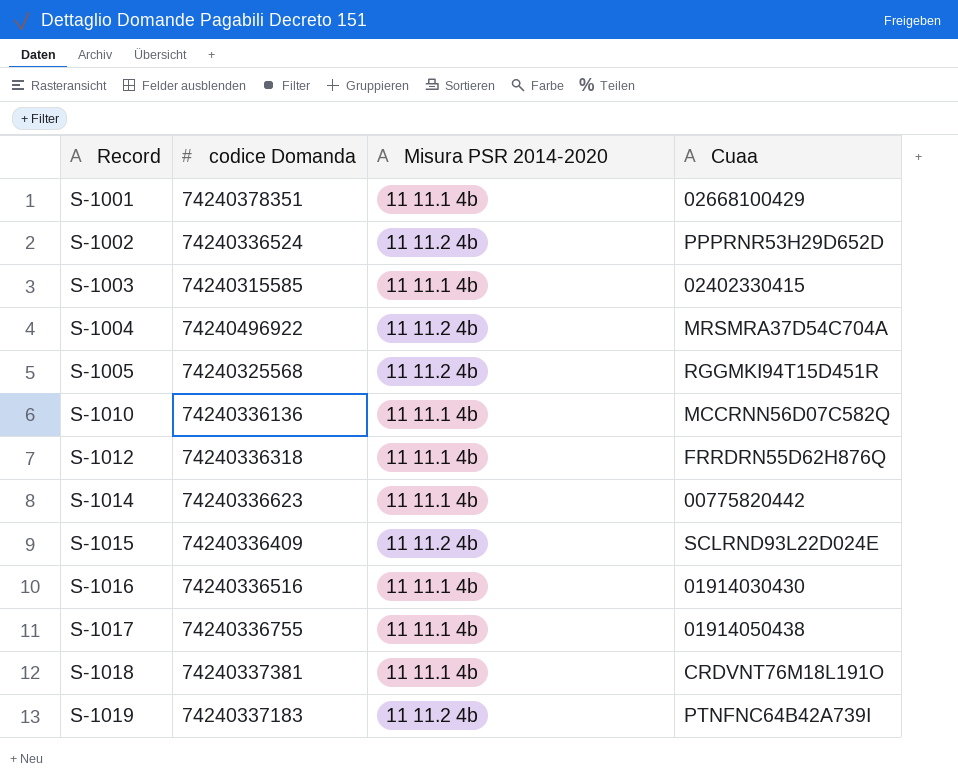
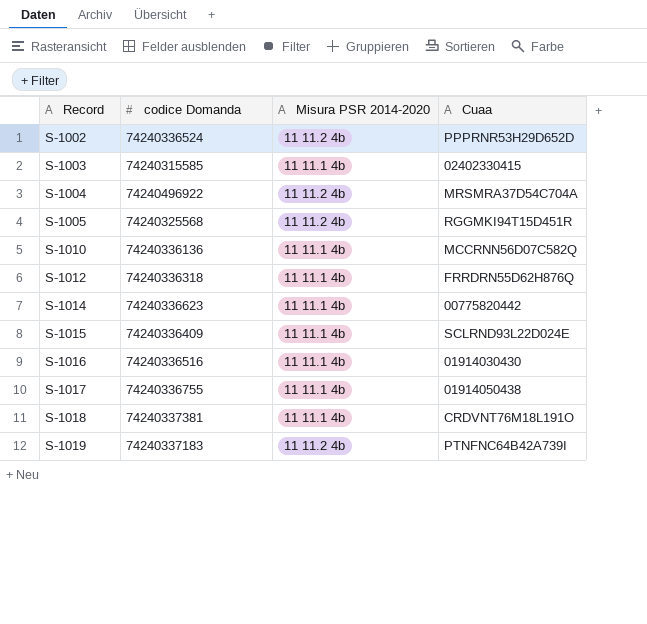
row S-1001: 74240378351 | 11 11.1 4b | 02668100429 -> none
S-1015 | Misura PSR 2014-2020: 11 11.2 4b -> 11 11.1 4b

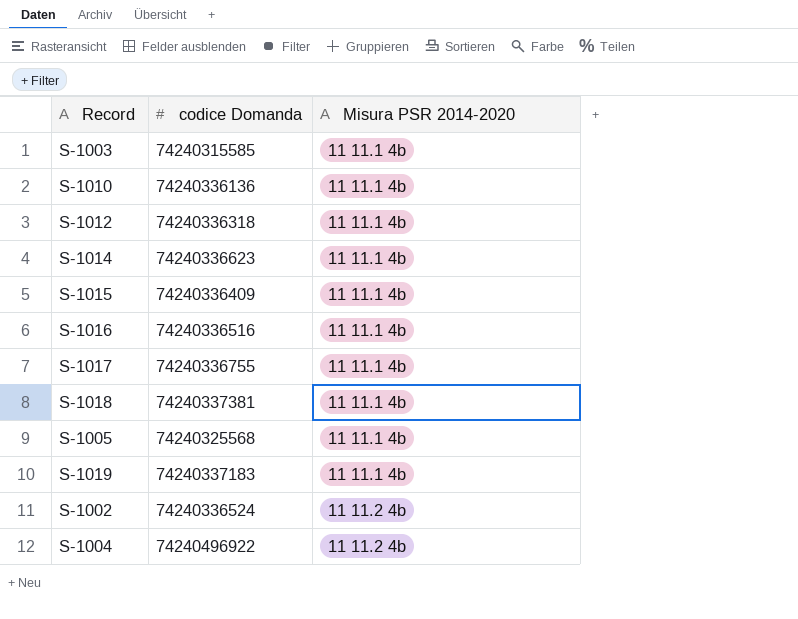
row order: Record ascending -> Misura PSR 2014-2020 ascending
column Cuaa | position: 4 -> none
S-1005 | Misura PSR 2014-2020: 11 11.2 4b -> 11 11.1 4b
S-1019 | Misura PSR 2014-2020: 11 11.2 4b -> 11 11.1 4b

